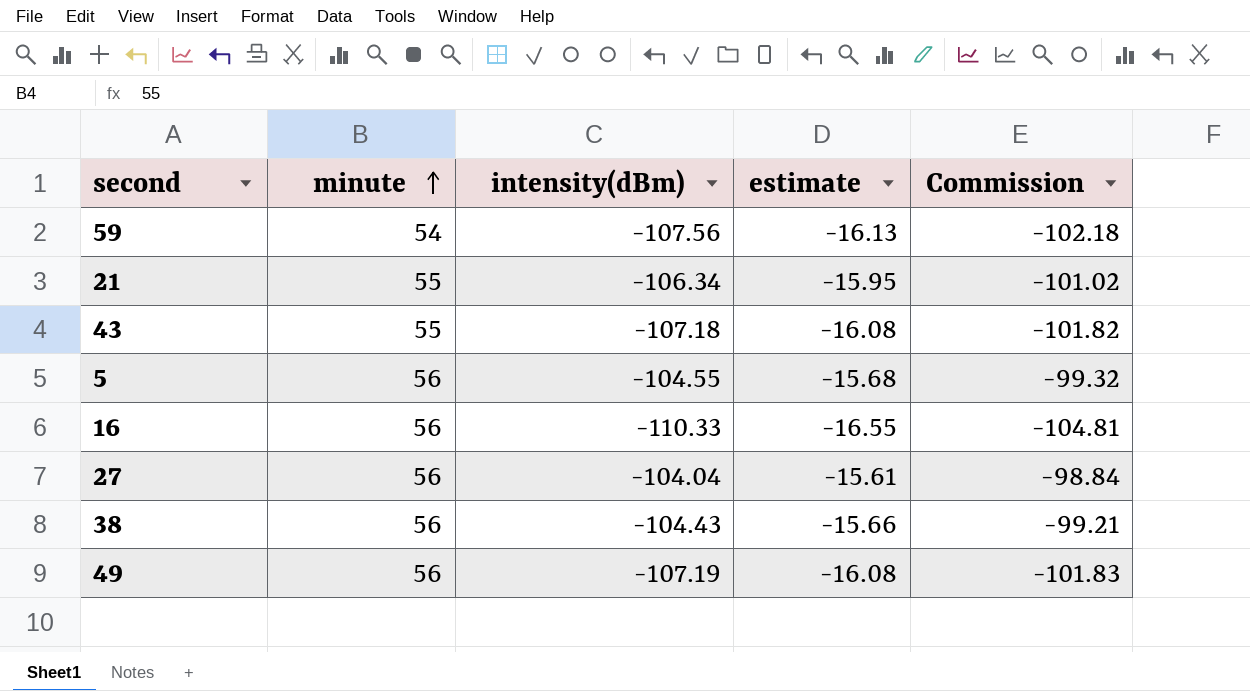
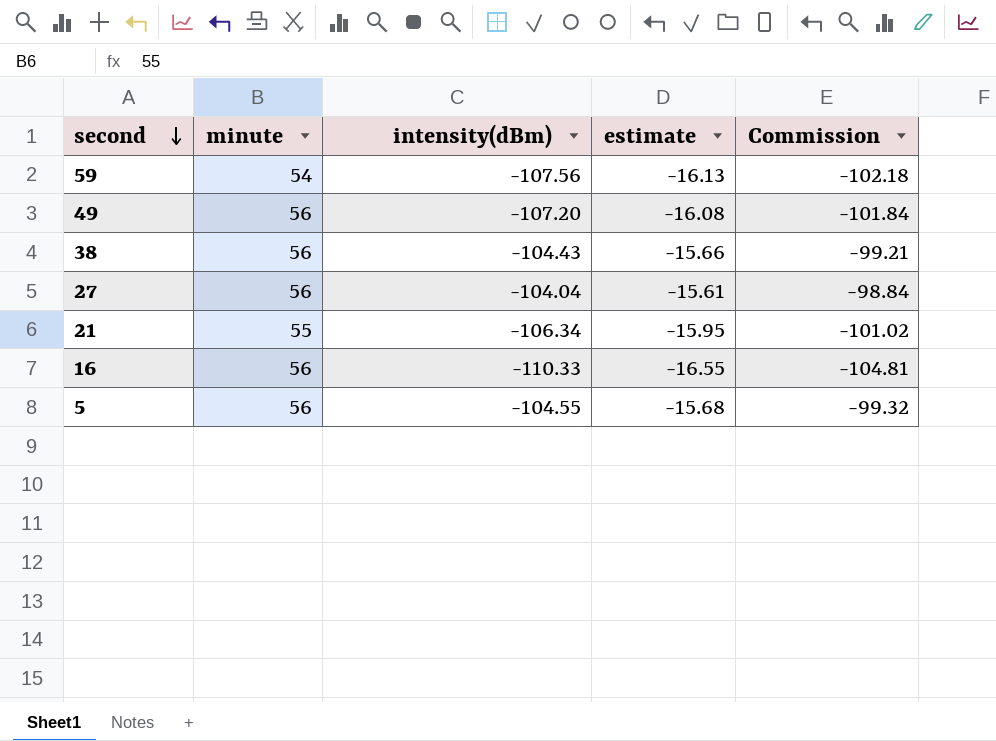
row order: minute ascending -> second descending
row 43: 55 | -107.18 | -16.08 | -101.82 -> none
49 | intensity(dBm): -107.19 -> -107.20
49 | Commission: -101.83 -> -101.84

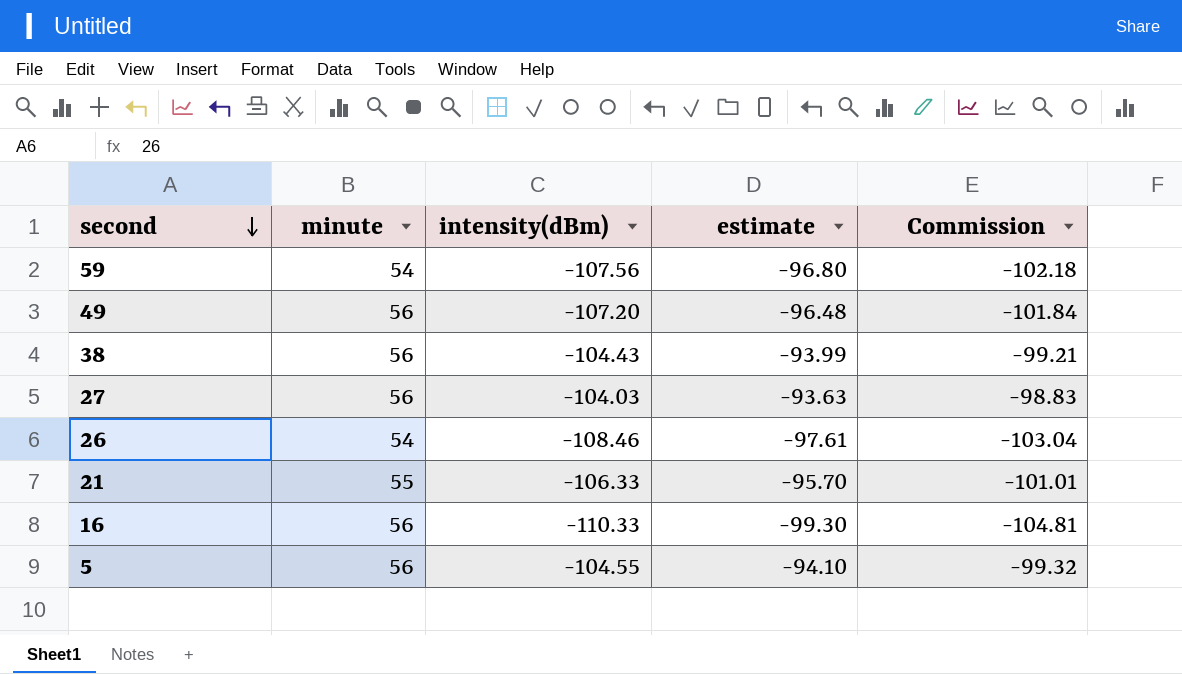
column estimate | formula: [intensity(dBm)] * 0.15 -> [intensity(dBm)] * 0.9
27 | intensity(dBm): -104.04 -> -104.03
27 | Commission: -98.84 -> -98.83
row 26: none -> 54 | -108.46 | -97.61 | -103.04
21 | intensity(dBm): -106.34 -> -106.33
21 | Commission: -101.02 -> -101.01

